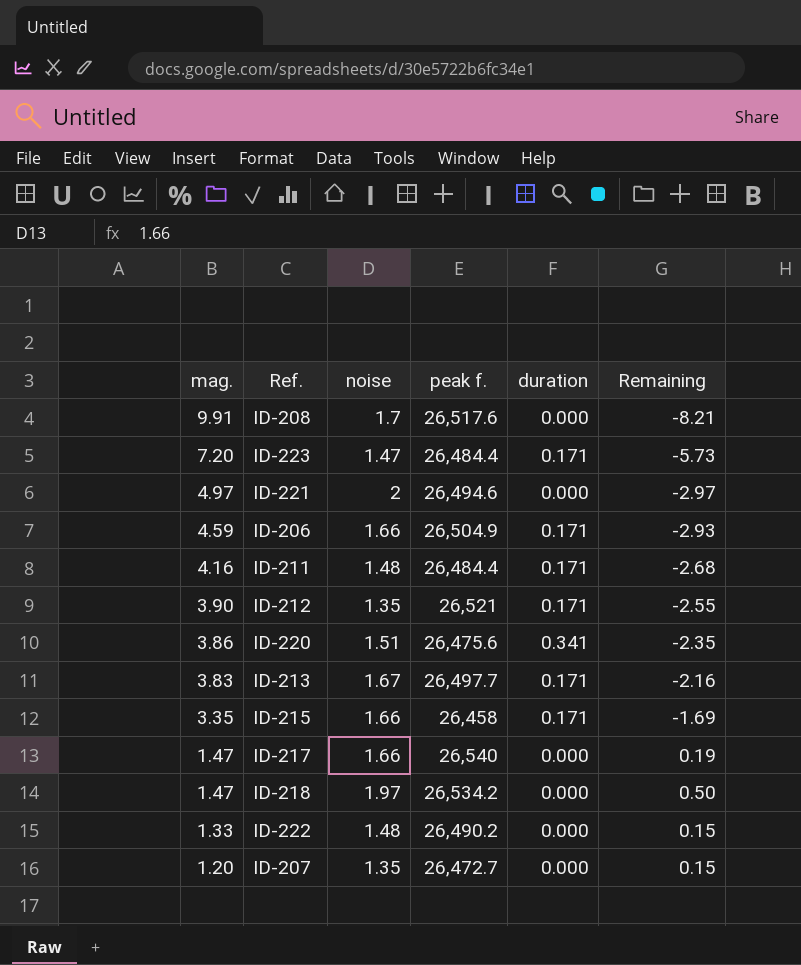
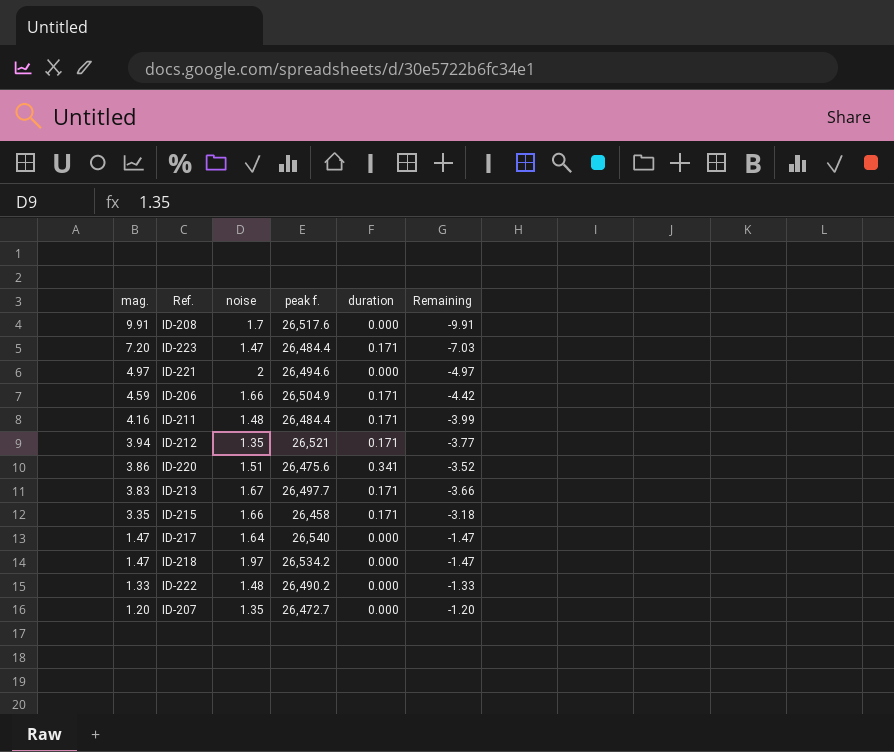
column Remaining | formula: [noise] - [mag.] -> [duration] - [mag.]
ID-212 | mag.: 3.90 -> 3.94
ID-217 | noise: 1.66 -> 1.64

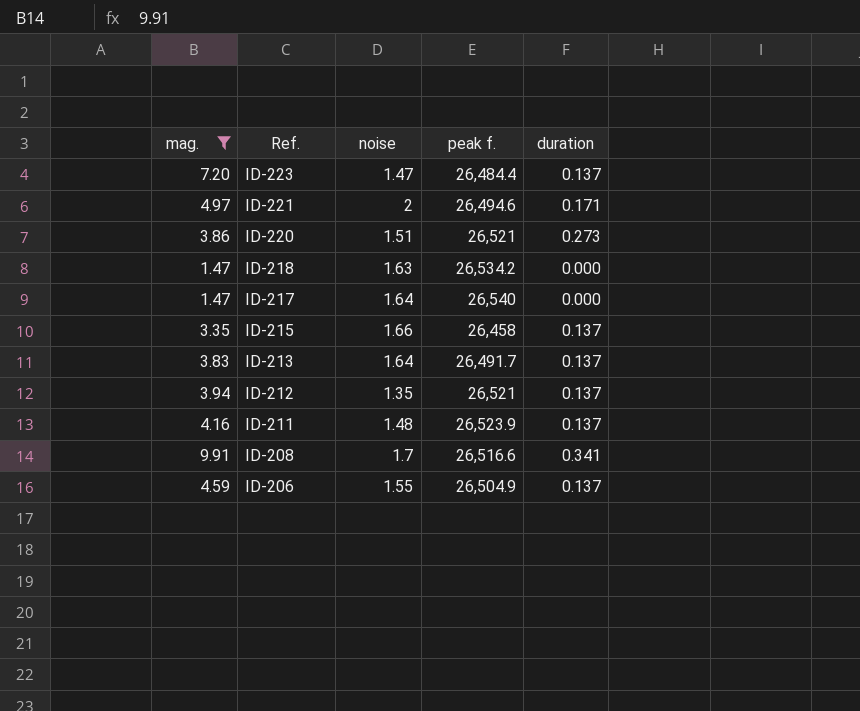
filter: none -> mag. >= 1.47
row order: mag. descending -> Ref. descending
column Remaining | formula: [duration] - [mag.] -> none
ID-223 | duration: 0.171 -> 0.137
ID-221 | duration: 0.000 -> 0.171
ID-220 | peak f.: 26,475.6 -> 26,521
ID-220 | duration: 0.341 -> 0.273
ID-218 | noise: 1.97 -> 1.63
ID-215 | duration: 0.171 -> 0.137
ID-213 | noise: 1.67 -> 1.64
ID-213 | peak f.: 26,497.7 -> 26,491.7
ID-213 | duration: 0.171 -> 0.137
ID-212 | duration: 0.171 -> 0.137
ID-211 | peak f.: 26,484.4 -> 26,523.9
ID-211 | duration: 0.171 -> 0.137
ID-208 | peak f.: 26,517.6 -> 26,516.6
ID-208 | duration: 0.000 -> 0.341
ID-206 | noise: 1.66 -> 1.55
ID-206 | duration: 0.171 -> 0.137

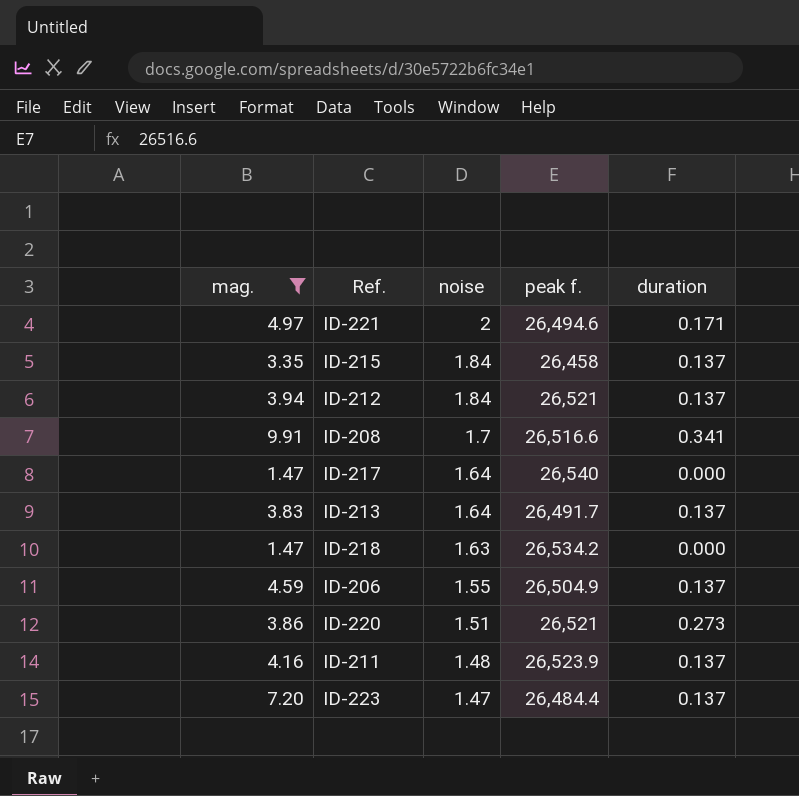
row order: Ref. descending -> noise descending
ID-215 | noise: 1.66 -> 1.84
ID-212 | noise: 1.35 -> 1.84

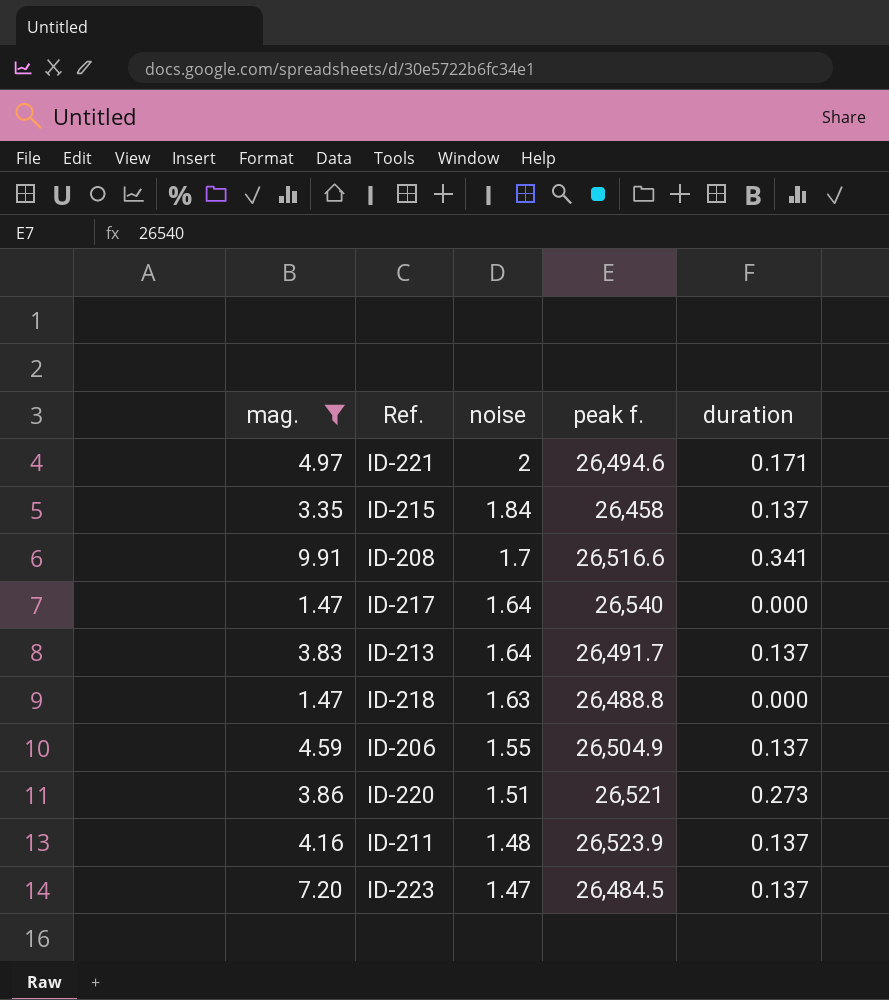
row ID-212: 3.94 | 1.84 | 26,521 | 0.137 -> none
ID-218 | peak f.: 26,534.2 -> 26,488.8
ID-223 | peak f.: 26,484.4 -> 26,484.5

